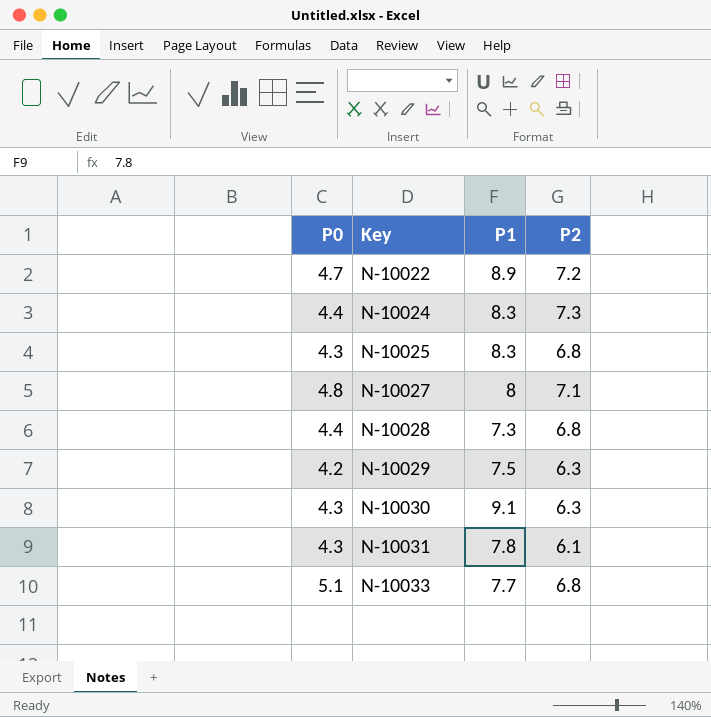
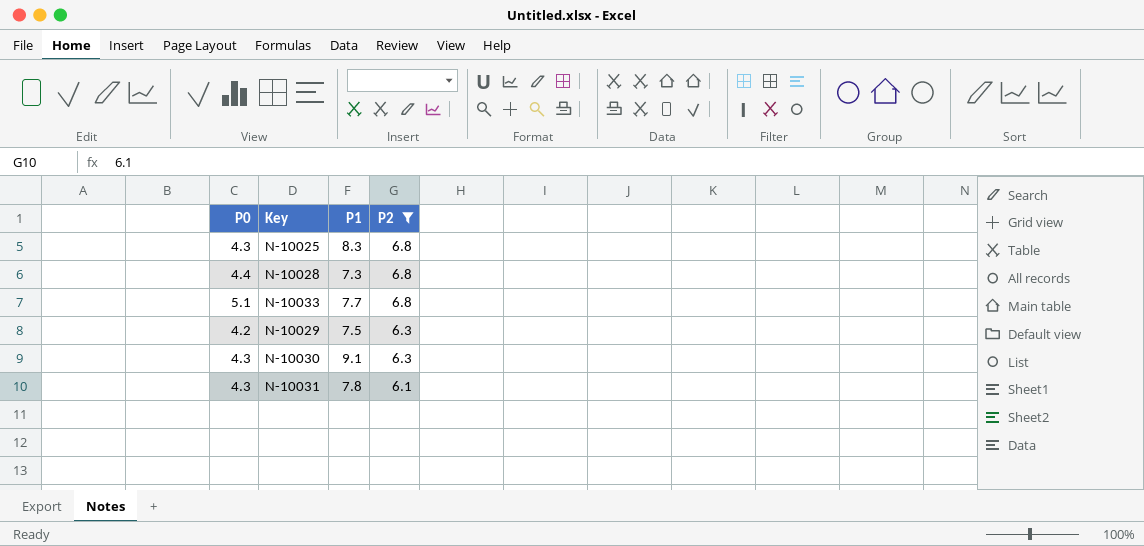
filter: none -> P2 <= 6.8
row order: Key ascending -> P2 descending

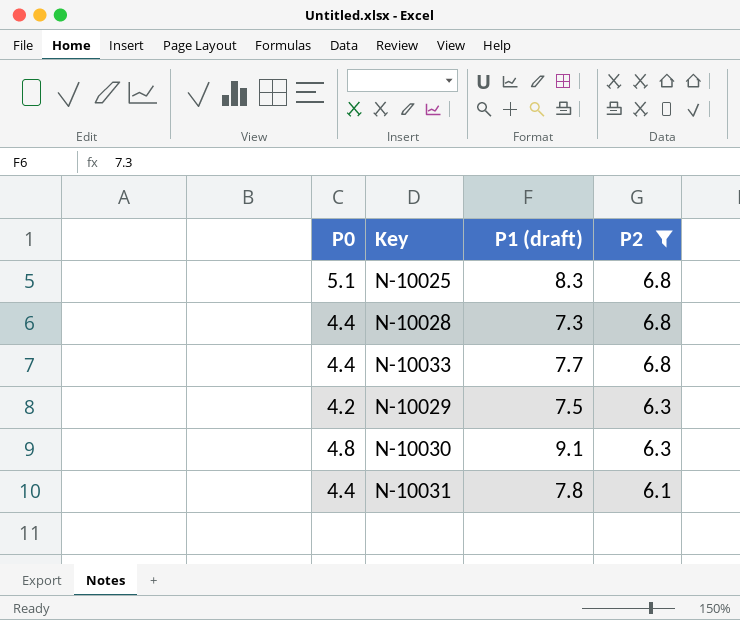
column name: P1 -> P1 (draft)
N-10025 | P0: 4.3 -> 5.1
N-10033 | P0: 5.1 -> 4.4
N-10030 | P0: 4.3 -> 4.8
N-10031 | P0: 4.3 -> 4.4

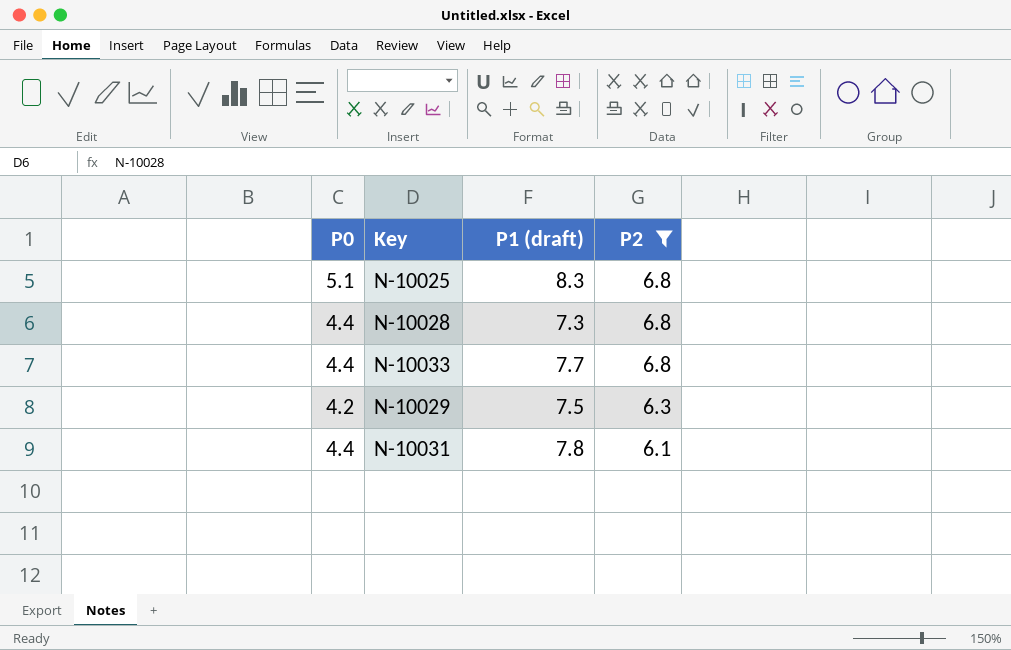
row N-10030: 4.8 | 9.1 | 6.3 -> none

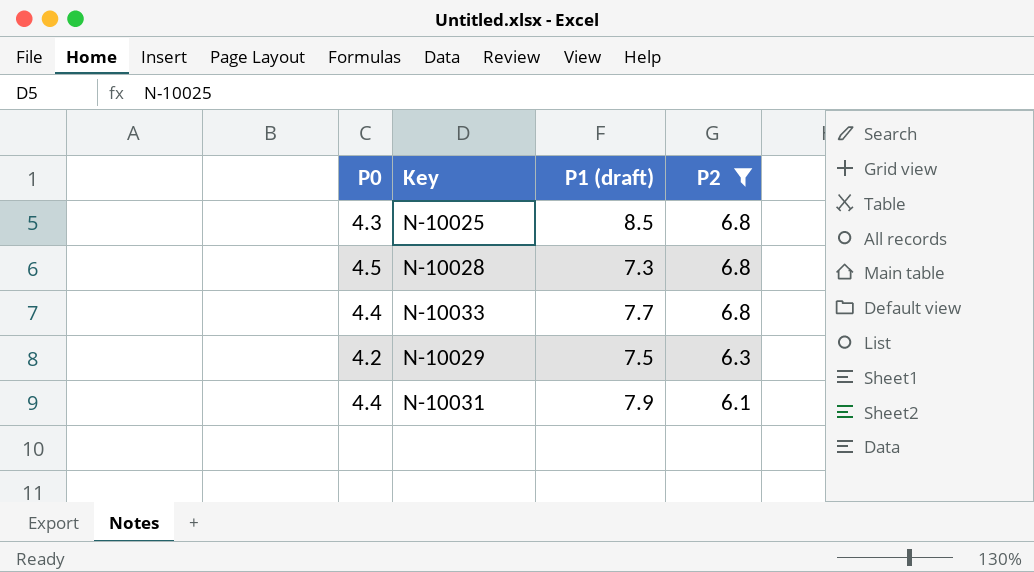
N-10025 | P0: 5.1 -> 4.3
N-10025 | P1 (draft): 8.3 -> 8.5
N-10028 | P0: 4.4 -> 4.5
N-10031 | P1 (draft): 7.8 -> 7.9

